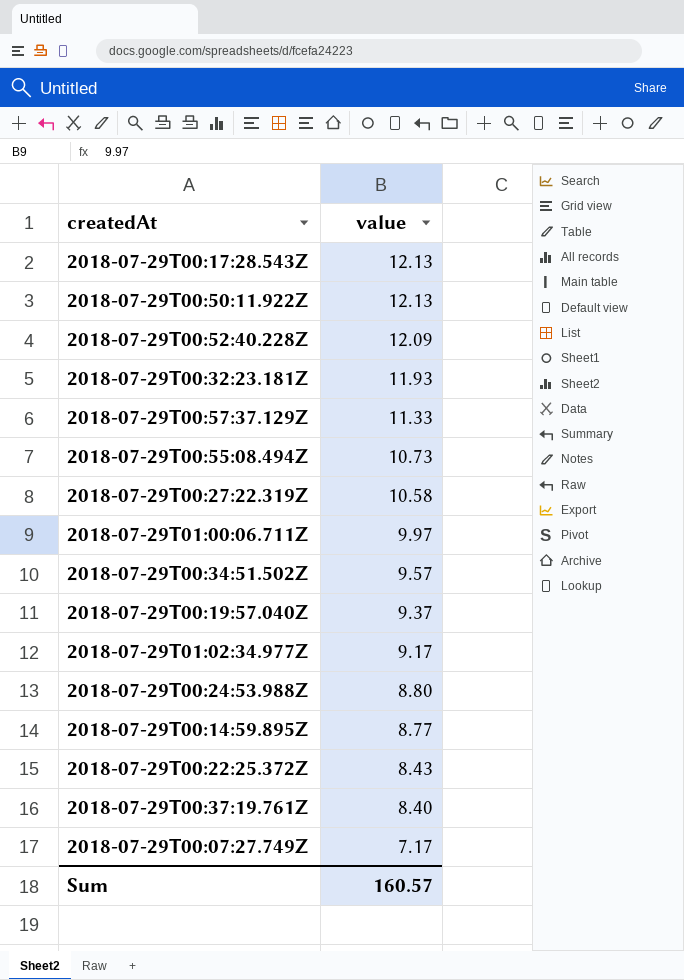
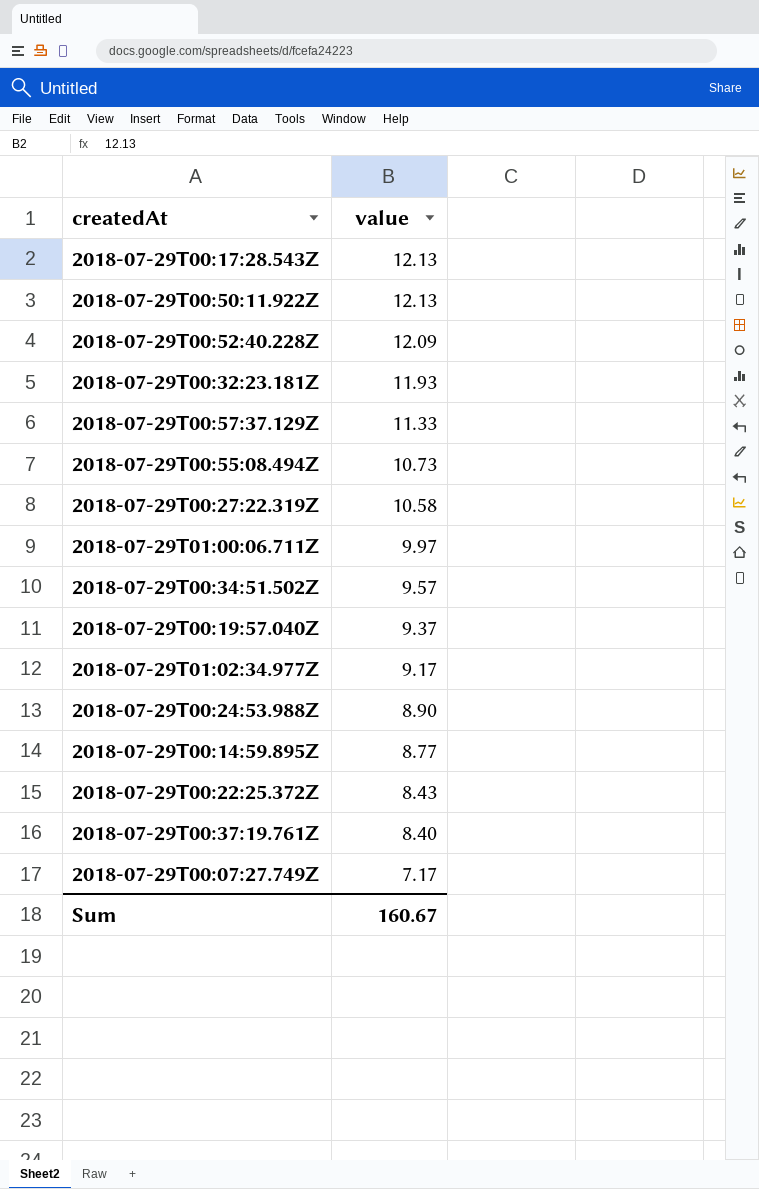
2018-07-29T00:24:53.988Z | value: 8.80 -> 8.90
Sum | value: 160.57 -> 160.67

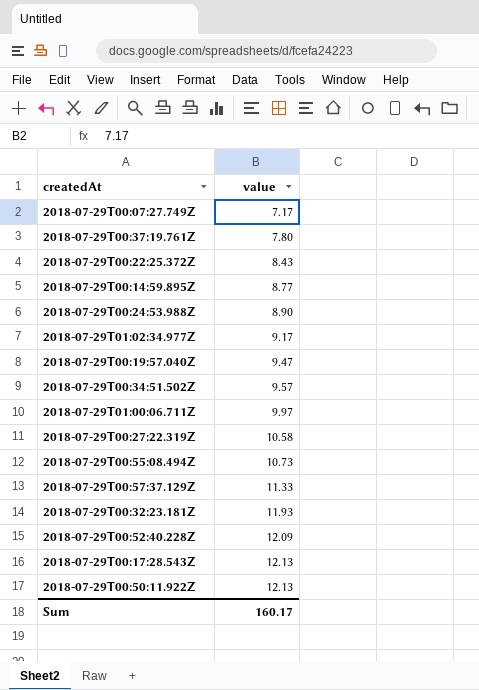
row order: value descending -> value ascending
2018-07-29T00:37:19.761Z | value: 8.40 -> 7.80
2018-07-29T00:19:57.040Z | value: 9.37 -> 9.47
Sum | value: 160.67 -> 160.17

